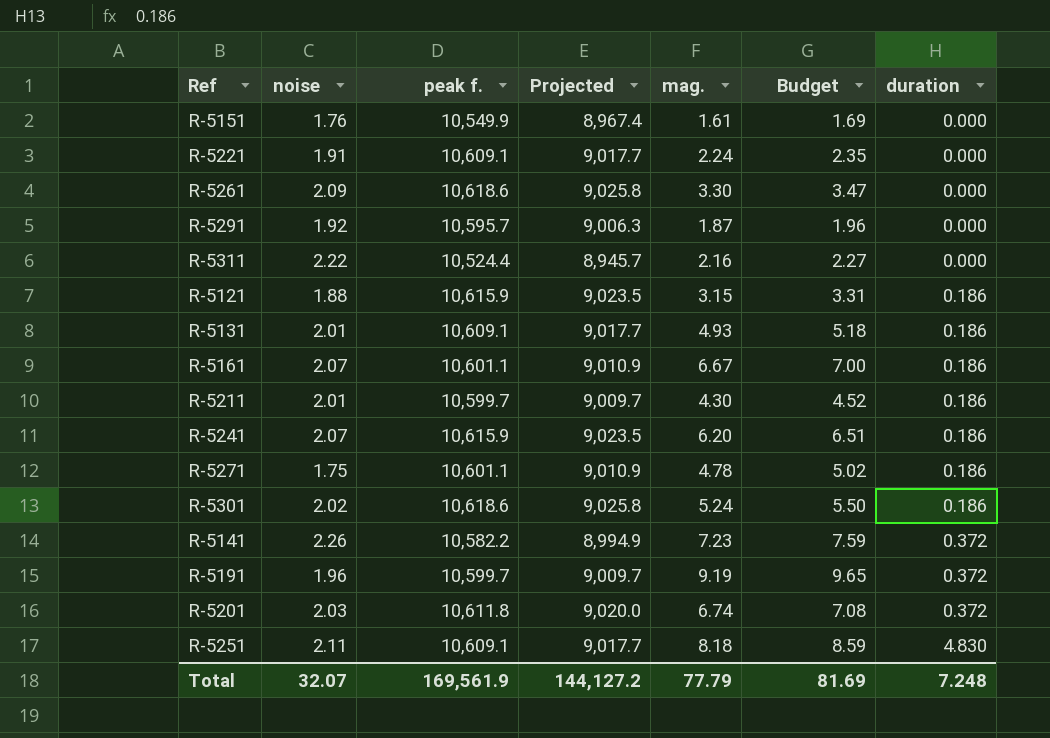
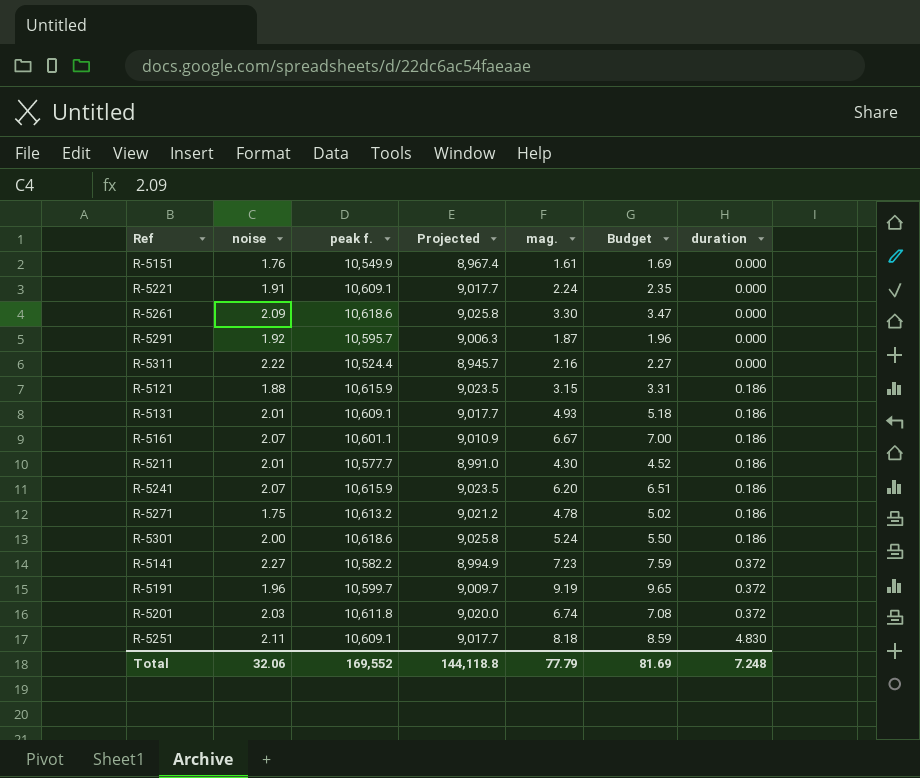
R-5211 | peak f.: 10,599.7 -> 10,577.7
R-5211 | Projected: 9,009.7 -> 8,991.0
R-5271 | peak f.: 10,601.1 -> 10,613.2
R-5271 | Projected: 9,010.9 -> 9,021.2
R-5301 | noise: 2.02 -> 2.00
R-5141 | noise: 2.26 -> 2.27
Total | noise: 32.07 -> 32.06
Total | peak f.: 169,561.9 -> 169,552
Total | Projected: 144,127.2 -> 144,118.8

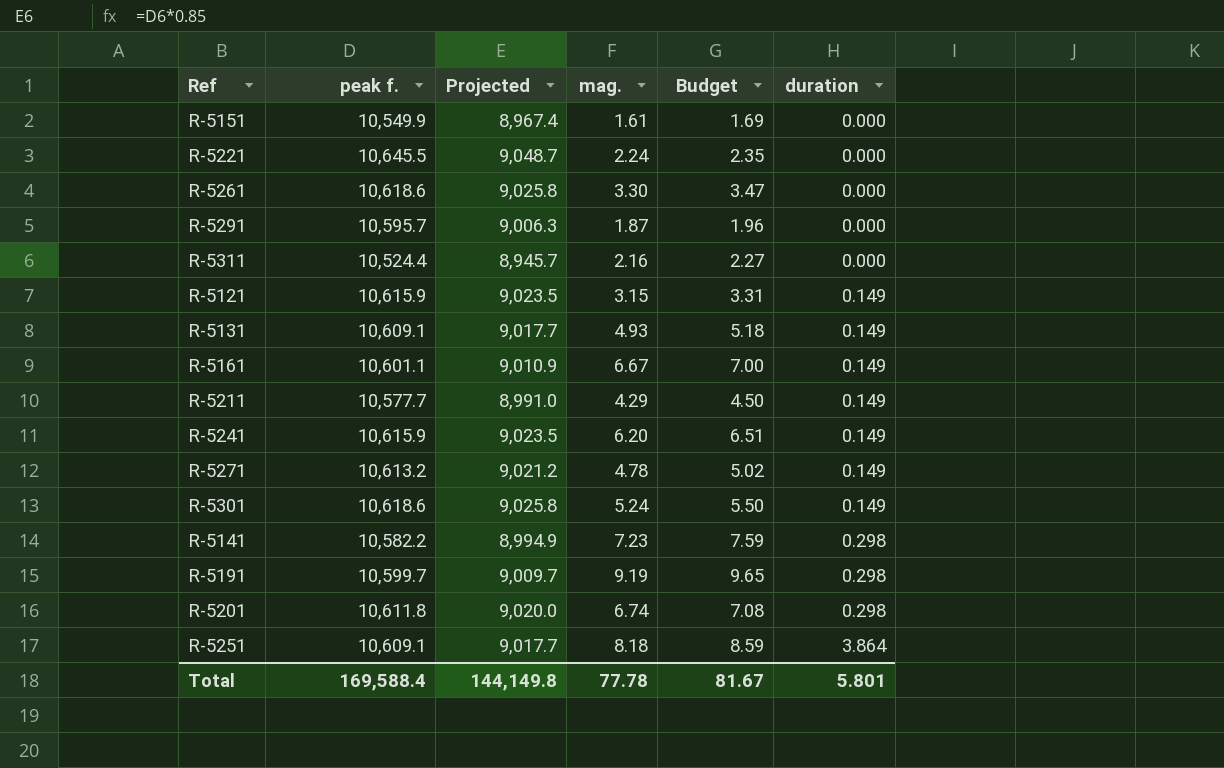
column noise | position: 2 -> none
R-5221 | peak f.: 10,609.1 -> 10,645.5
R-5221 | Projected: 9,017.7 -> 9,048.7
R-5121 | duration: 0.186 -> 0.149
R-5131 | duration: 0.186 -> 0.149
R-5161 | duration: 0.186 -> 0.149
R-5211 | mag.: 4.30 -> 4.29
R-5211 | Budget: 4.52 -> 4.50
R-5211 | duration: 0.186 -> 0.149
R-5241 | duration: 0.186 -> 0.149
R-5271 | duration: 0.186 -> 0.149
R-5301 | duration: 0.186 -> 0.149
R-5141 | duration: 0.372 -> 0.298
R-5191 | duration: 0.372 -> 0.298
R-5201 | duration: 0.372 -> 0.298
R-5251 | duration: 4.830 -> 3.864
Total | peak f.: 169,552 -> 169,588.4
Total | Projected: 144,118.8 -> 144,149.8
Total | mag.: 77.79 -> 77.78
Total | Budget: 81.69 -> 81.67
Total | duration: 7.248 -> 5.801

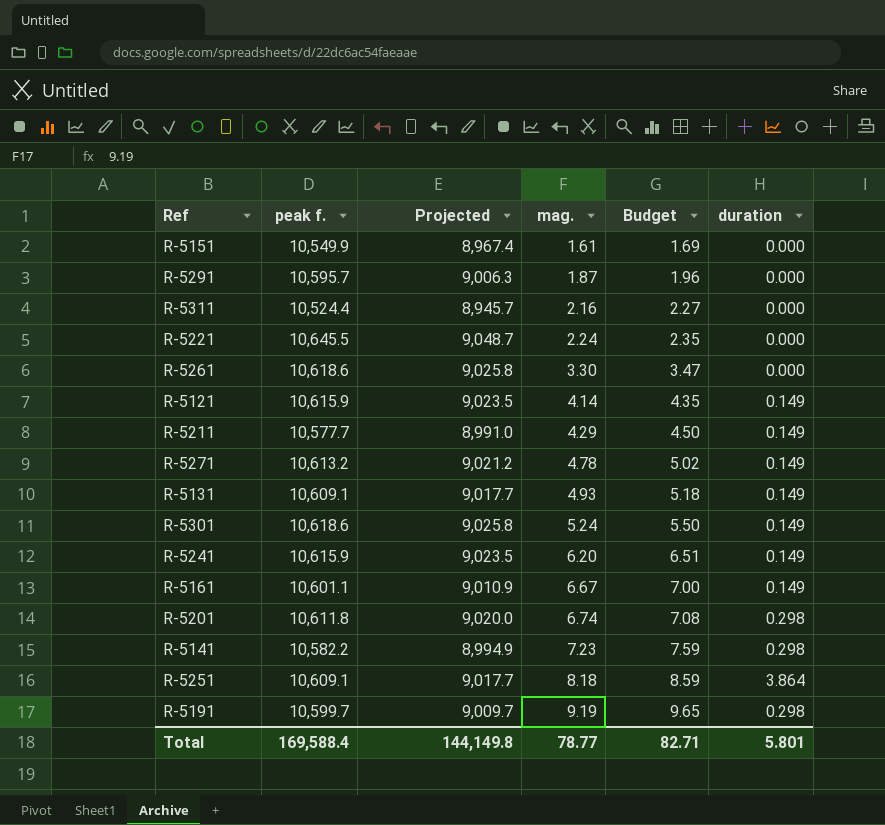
row order: duration ascending -> mag. ascending
R-5121 | mag.: 3.15 -> 4.14
R-5121 | Budget: 3.31 -> 4.35
Total | mag.: 77.78 -> 78.77
Total | Budget: 81.67 -> 82.71

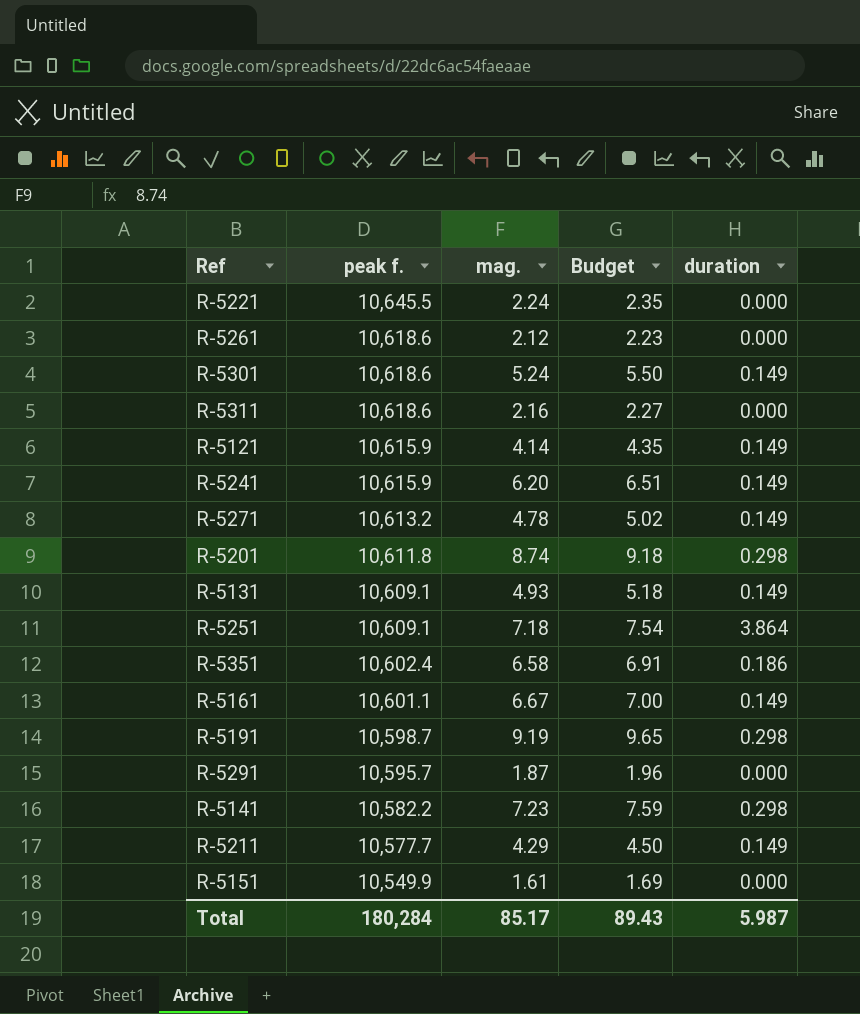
row order: mag. ascending -> peak f. descending
column Projected | formula: [peak f.] * 0.85 -> none
R-5261 | mag.: 3.30 -> 2.12
R-5261 | Budget: 3.47 -> 2.23
R-5311 | peak f.: 10,524.4 -> 10,618.6
R-5201 | mag.: 6.74 -> 8.74
R-5201 | Budget: 7.08 -> 9.18
R-5251 | mag.: 8.18 -> 7.18
R-5251 | Budget: 8.59 -> 7.54
row R-5351: none -> 10,602.4 | 6.58 | 6.91 | 0.186
R-5191 | peak f.: 10,599.7 -> 10,598.7
Total | peak f.: 169,588.4 -> 180,284
Total | mag.: 78.77 -> 85.17
Total | Budget: 82.71 -> 89.43
Total | duration: 5.801 -> 5.987

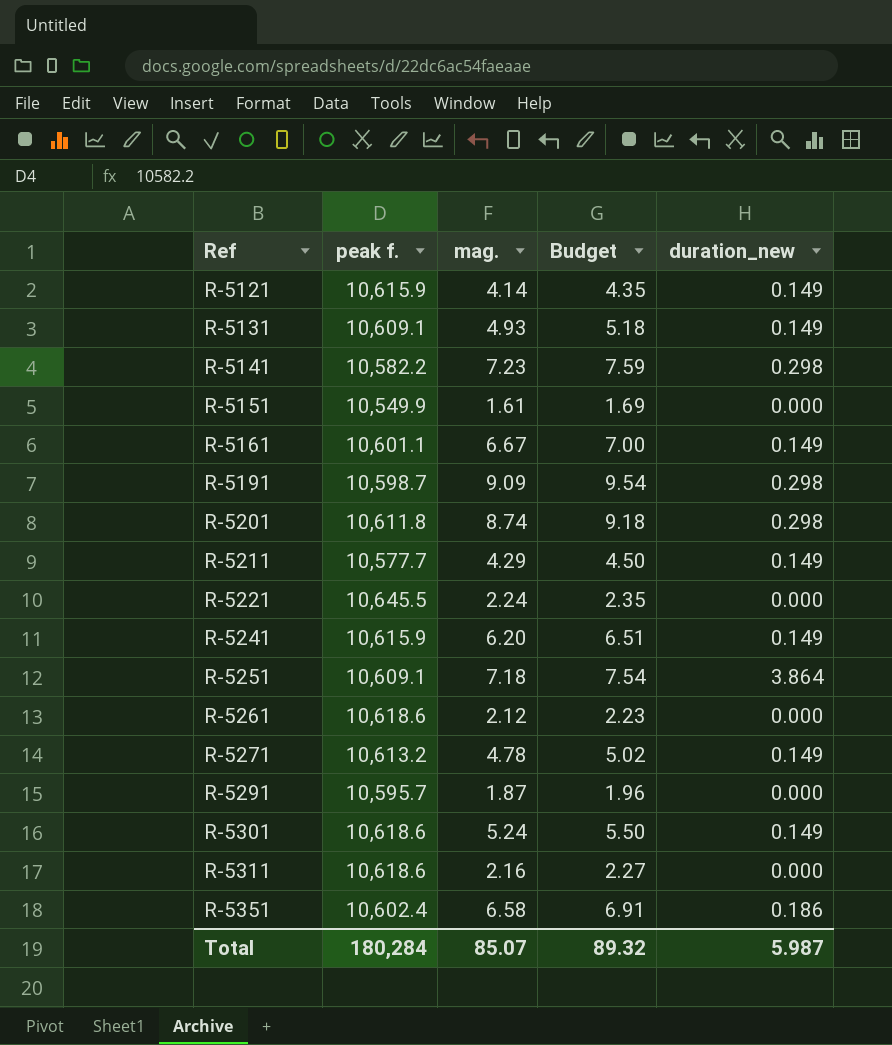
row order: peak f. descending -> Ref ascending
column name: duration -> duration_new
R-5191 | mag.: 9.19 -> 9.09
R-5191 | Budget: 9.65 -> 9.54
Total | mag.: 85.17 -> 85.07
Total | Budget: 89.43 -> 89.32

